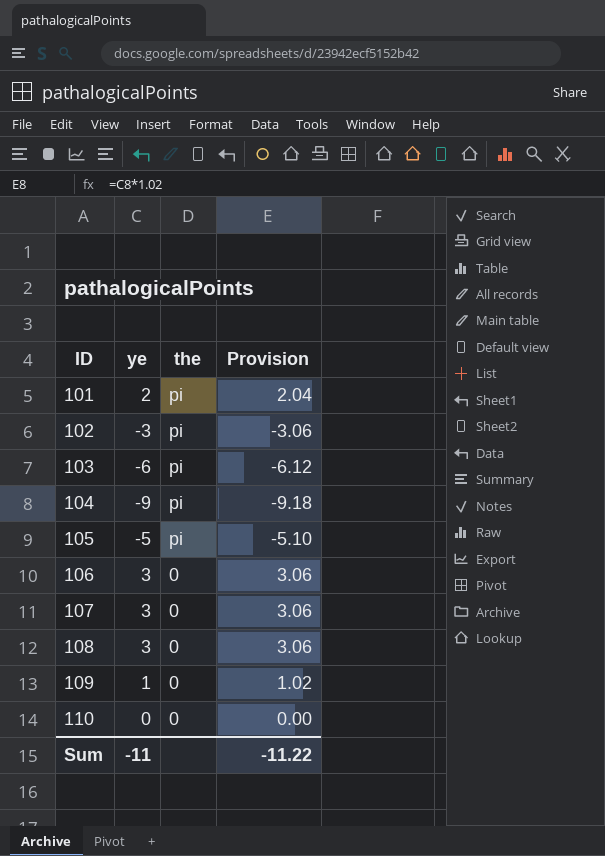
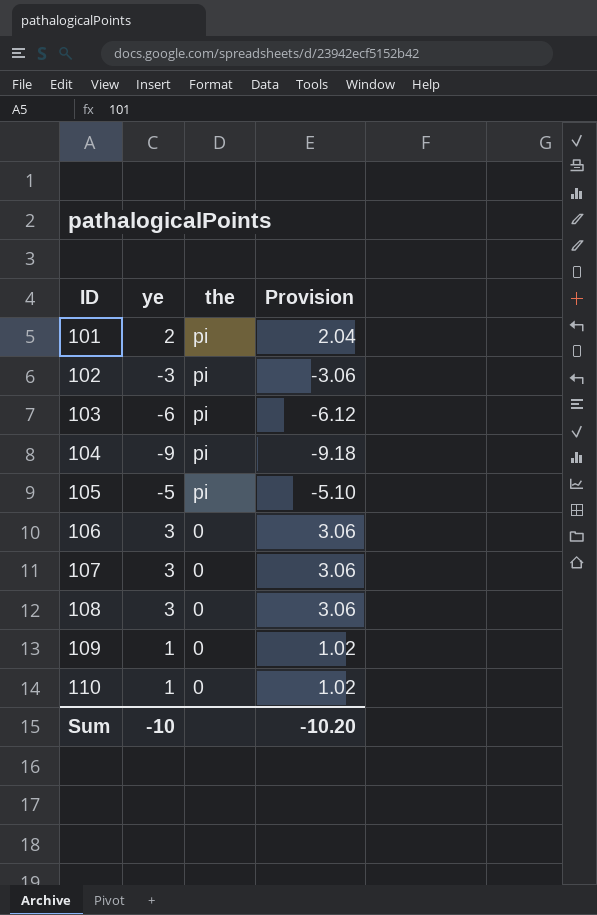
110 | ye: 0 -> 1
110 | Provision: 0.00 -> 1.02
Sum | ye: -11 -> -10
Sum | Provision: -11.22 -> -10.20

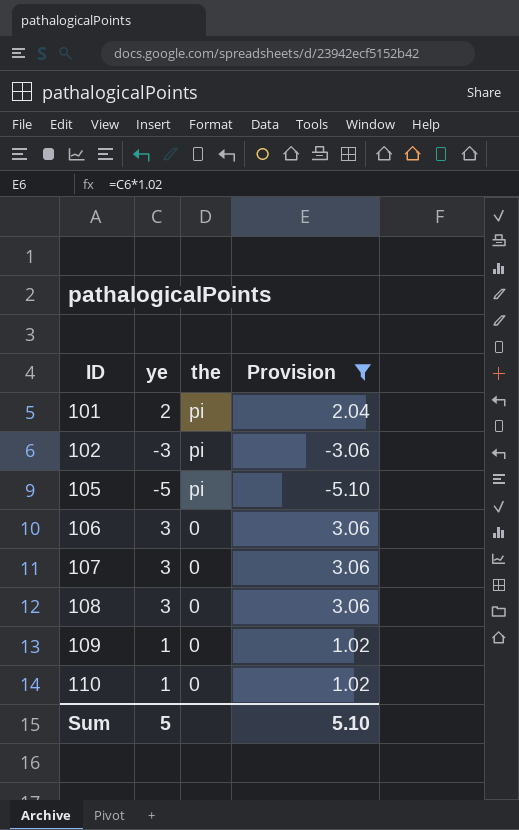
filter: none -> Provision >= -5.10
Sum | ye: -10 -> 5
Sum | Provision: -10.20 -> 5.10

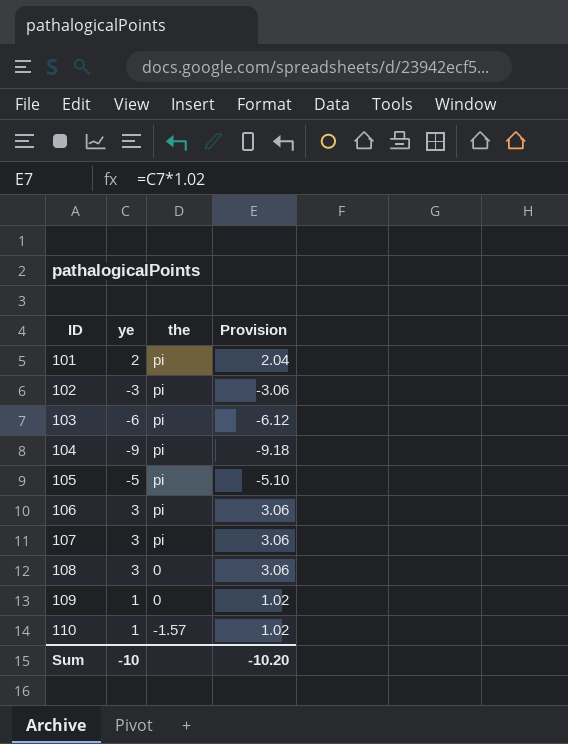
filter: Provision >= -5.10 -> none
106 | the: 0 -> pi
107 | the: 0 -> pi
110 | the: 0 -> -1.57
Sum | ye: 5 -> -10
Sum | Provision: 5.10 -> -10.20

